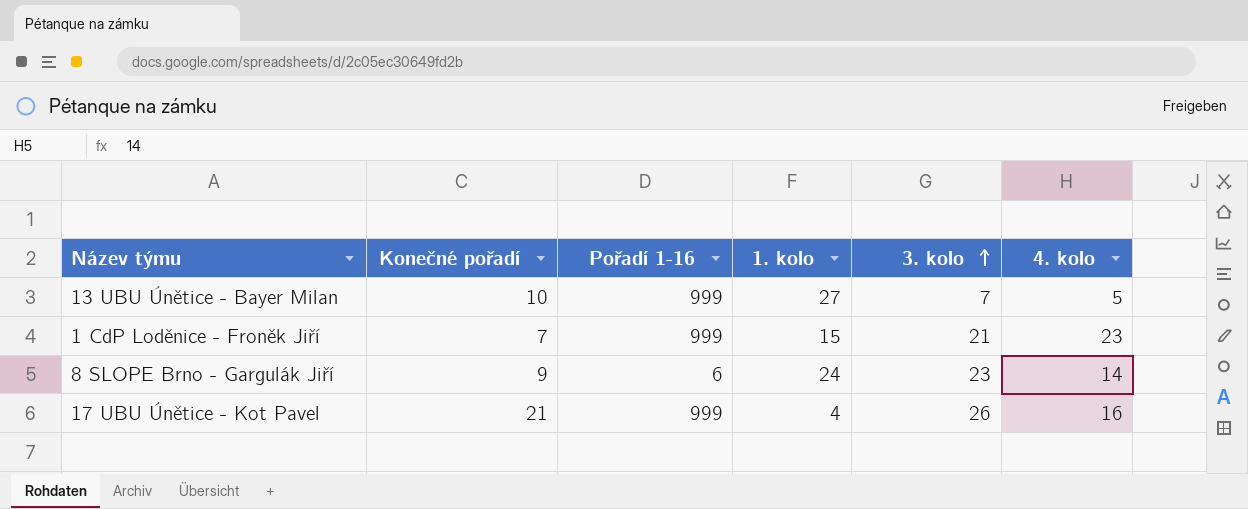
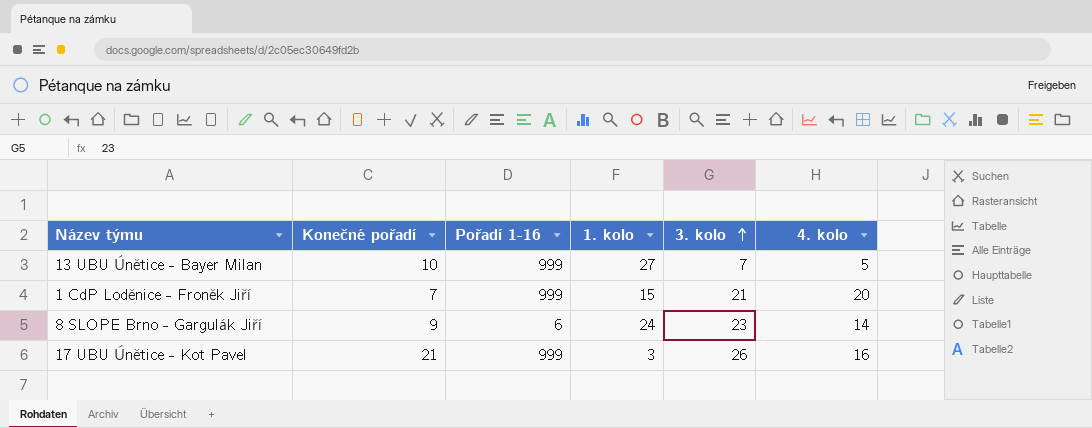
1 CdP Loděnice - Froněk Jiří | 4. kolo: 23 -> 20
17 UBU Únětice - Kot Pavel | 1. kolo: 4 -> 3

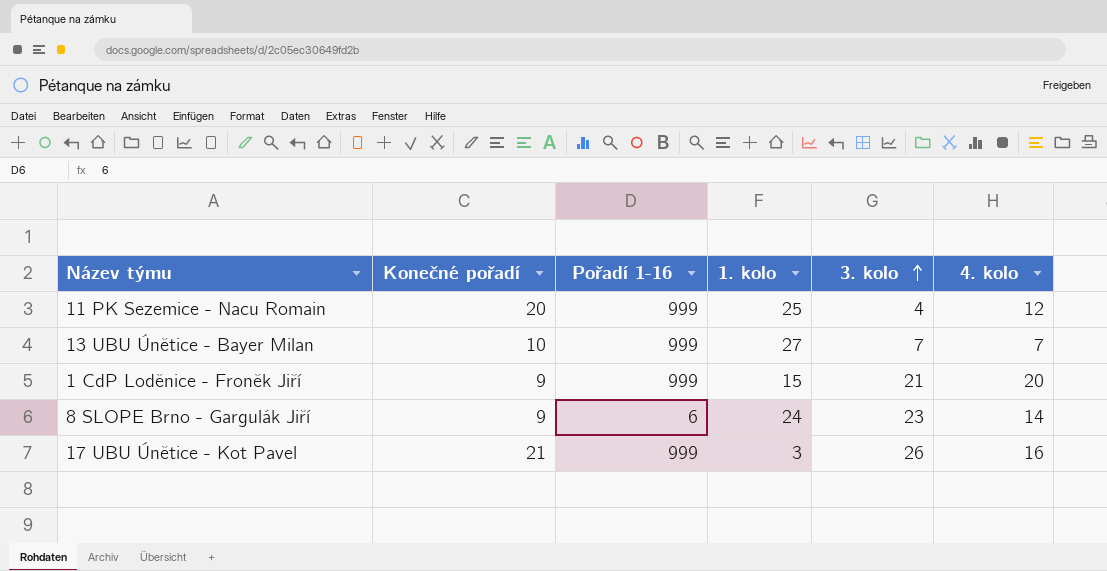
row 11 PK Sezemice - Nacu Romain: none -> 20 | 999 | 25 | 4 | 12
13 UBU Únětice - Bayer Milan | 4. kolo: 5 -> 7
1 CdP Loděnice - Froněk Jiří | Konečné pořadí: 7 -> 9

